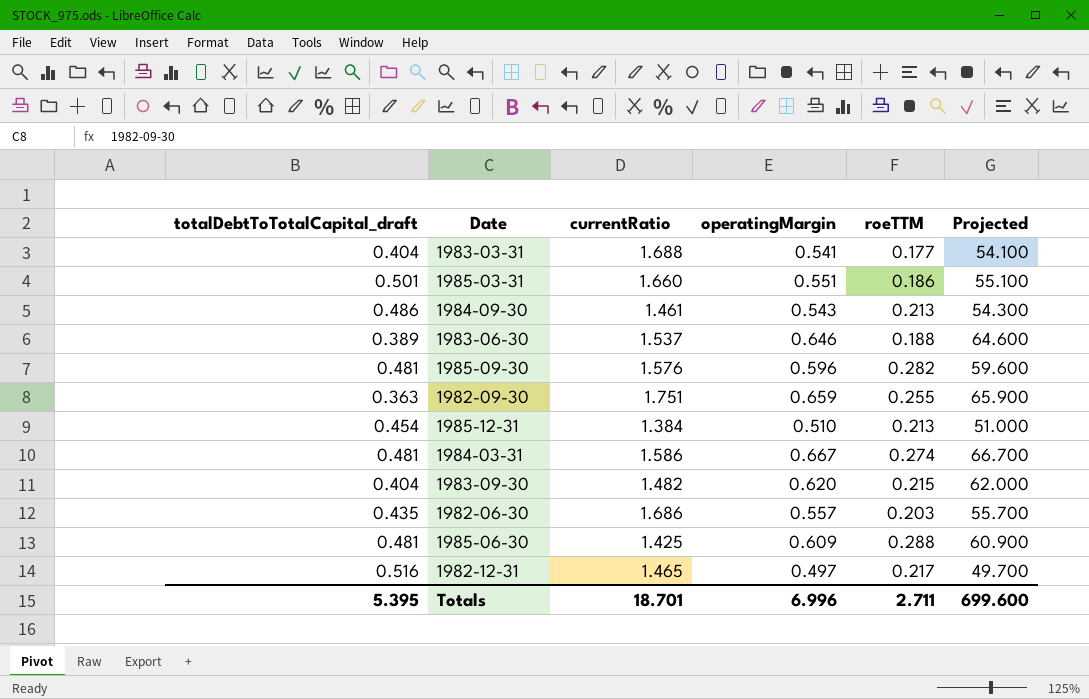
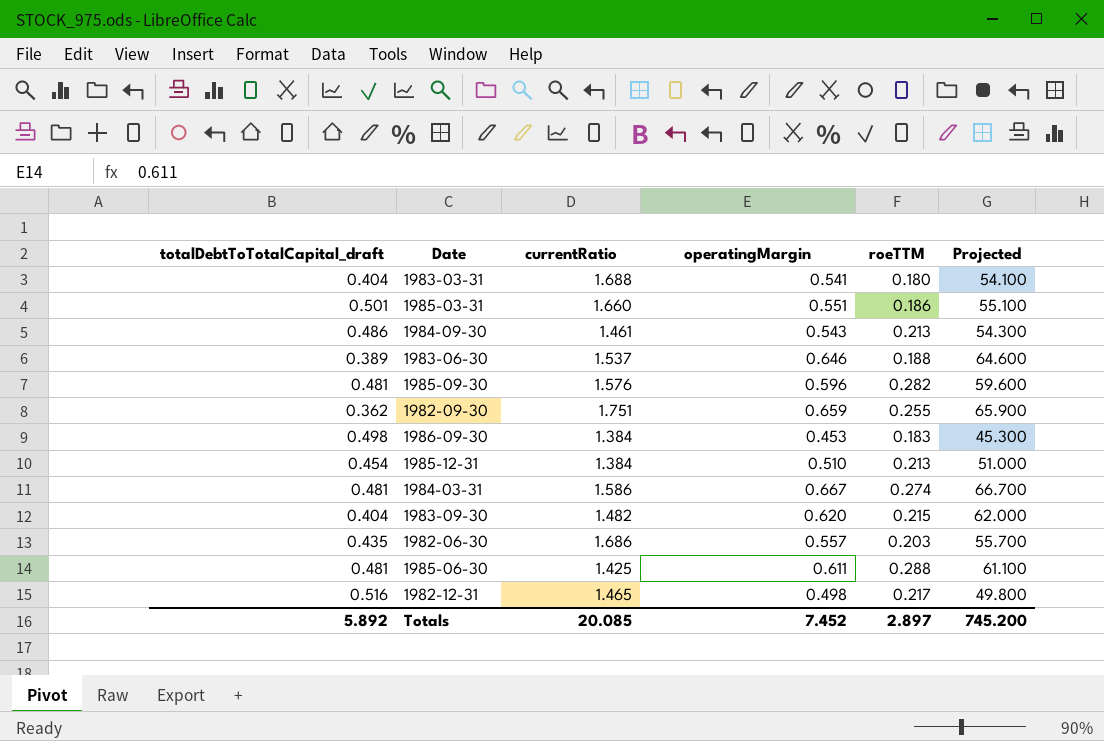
1983-03-31 | roeTTM: 0.177 -> 0.180
1982-09-30 | totalDebtToTotalCapital_draft: 0.363 -> 0.362
row 1986-09-30: none -> 0.498 | 1.384 | 0.453 | 0.183 | 45.300
1985-06-30 | operatingMargin: 0.609 -> 0.611
1985-06-30 | Projected: 60.900 -> 61.100
1982-12-31 | operatingMargin: 0.497 -> 0.498
1982-12-31 | Projected: 49.700 -> 49.800
Totals | totalDebtToTotalCapital_draft: 5.395 -> 5.892
Totals | currentRatio: 18.701 -> 20.085
Totals | operatingMargin: 6.996 -> 7.452
Totals | roeTTM: 2.711 -> 2.897
Totals | Projected: 699.600 -> 745.200

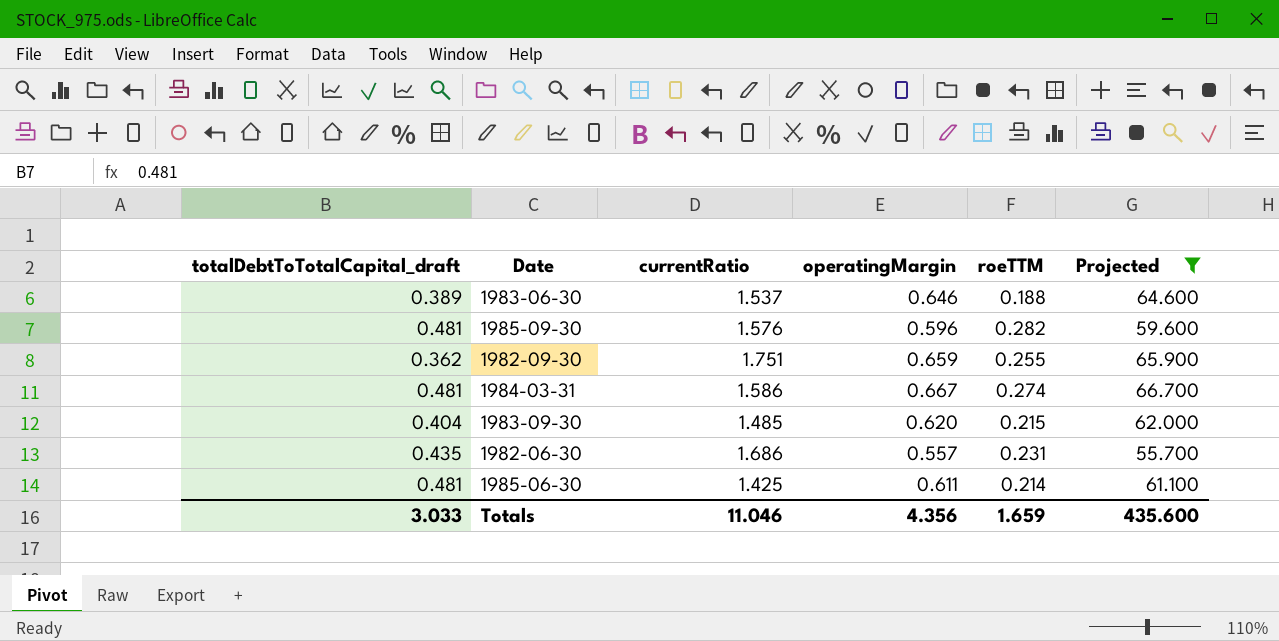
filter: none -> Projected >= 55.700
1983-09-30 | currentRatio: 1.482 -> 1.485
1982-06-30 | roeTTM: 0.203 -> 0.231
1985-06-30 | roeTTM: 0.288 -> 0.214
Totals | totalDebtToTotalCapital_draft: 5.892 -> 3.033
Totals | currentRatio: 20.085 -> 11.046
Totals | operatingMargin: 7.452 -> 4.356
Totals | roeTTM: 2.897 -> 1.659
Totals | Projected: 745.200 -> 435.600

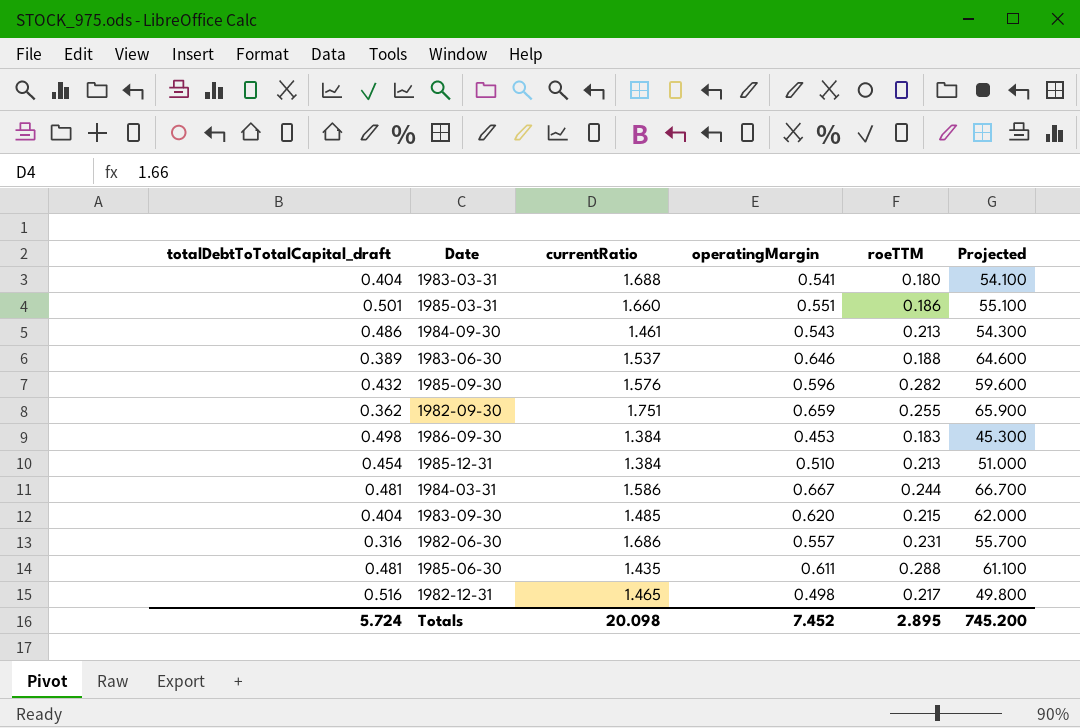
filter: Projected >= 55.700 -> none
1985-09-30 | totalDebtToTotalCapital_draft: 0.481 -> 0.432
1984-03-31 | roeTTM: 0.274 -> 0.244
1982-06-30 | totalDebtToTotalCapital_draft: 0.435 -> 0.316
1985-06-30 | currentRatio: 1.425 -> 1.435
1985-06-30 | roeTTM: 0.214 -> 0.288
Totals | totalDebtToTotalCapital_draft: 3.033 -> 5.724
Totals | currentRatio: 11.046 -> 20.098
Totals | operatingMargin: 4.356 -> 7.452
Totals | roeTTM: 1.659 -> 2.895
Totals | Projected: 435.600 -> 745.200

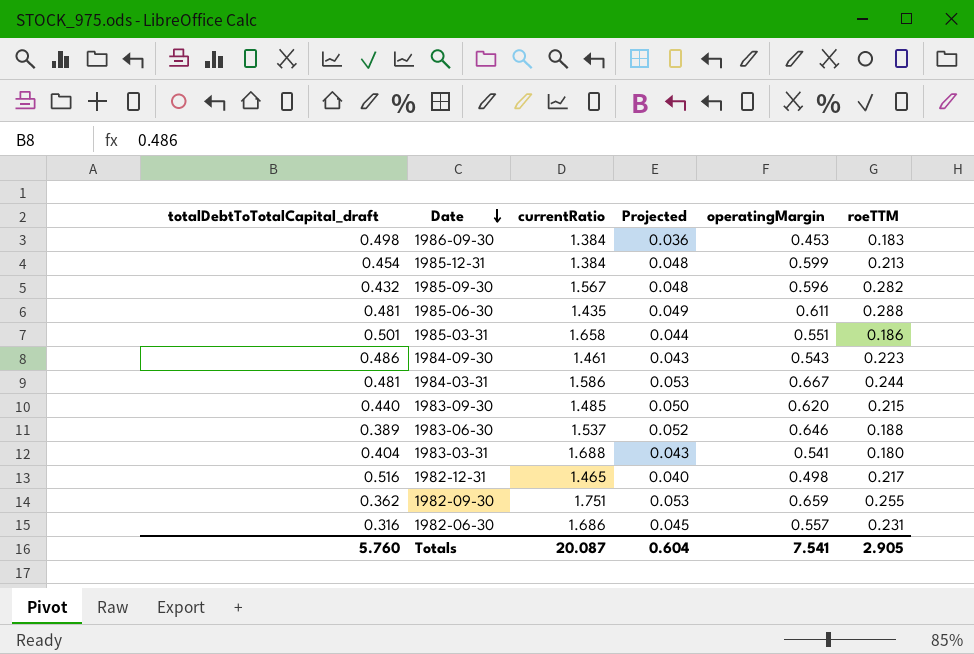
row order: none -> Date descending
column Projected | formula: [operatingMargin] * 100 -> [operatingMargin] * 0.08
column Projected | position: 6 -> 4
1985-12-31 | operatingMargin: 0.510 -> 0.599
1985-09-30 | currentRatio: 1.576 -> 1.567
1985-03-31 | currentRatio: 1.660 -> 1.658
1984-09-30 | roeTTM: 0.213 -> 0.223
1983-09-30 | totalDebtToTotalCapital_draft: 0.404 -> 0.440
Totals | totalDebtToTotalCapital_draft: 5.724 -> 5.760
Totals | currentRatio: 20.098 -> 20.087
Totals | Projected: 745.200 -> 0.604
Totals | operatingMargin: 7.452 -> 7.541
Totals | roeTTM: 2.895 -> 2.905

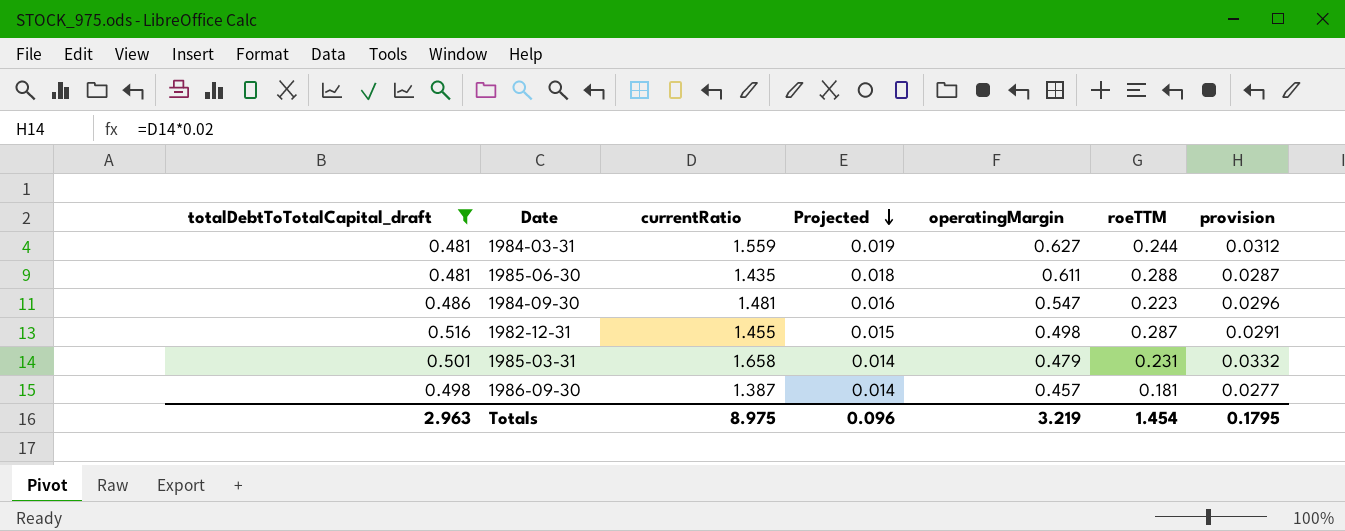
filter: none -> totalDebtToTotalCapital_draft >= 0.481
row order: Date descending -> Projected descending
column Projected | formula: [operatingMargin] * 0.08 -> [operatingMargin] * 0.03
column provision | formula: none -> [currentRatio] * 0.02
1984-03-31 | currentRatio: 1.586 -> 1.559
1984-03-31 | operatingMargin: 0.667 -> 0.627
1984-09-30 | currentRatio: 1.461 -> 1.481
1984-09-30 | operatingMargin: 0.543 -> 0.547
1982-12-31 | currentRatio: 1.465 -> 1.455
1982-12-31 | roeTTM: 0.217 -> 0.287
1985-03-31 | operatingMargin: 0.551 -> 0.479
1985-03-31 | roeTTM: 0.186 -> 0.231
1986-09-30 | currentRatio: 1.384 -> 1.387
1986-09-30 | operatingMargin: 0.453 -> 0.457
1986-09-30 | roeTTM: 0.183 -> 0.181
Totals | totalDebtToTotalCapital_draft: 5.760 -> 2.963
Totals | currentRatio: 20.087 -> 8.975
Totals | Projected: 0.604 -> 0.096
Totals | operatingMargin: 7.541 -> 3.219
Totals | roeTTM: 2.905 -> 1.454

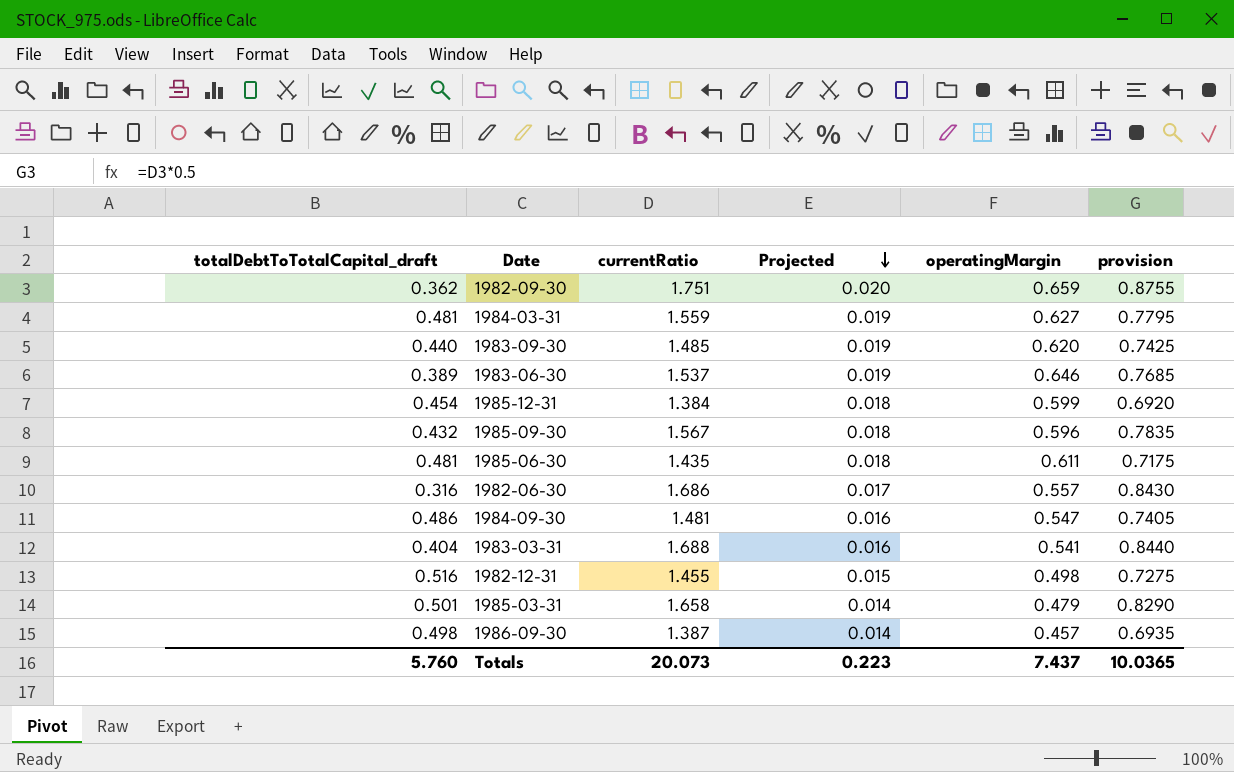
filter: totalDebtToTotalCapital_draft >= 0.481 -> none
column roeTTM | position: 6 -> none
column provision | formula: [currentRatio] * 0.02 -> [currentRatio] * 0.5
Totals | totalDebtToTotalCapital_draft: 2.963 -> 5.760
Totals | currentRatio: 8.975 -> 20.073
Totals | Projected: 0.096 -> 0.223
Totals | operatingMargin: 3.219 -> 7.437
Totals | provision: 0.1795 -> 10.0365

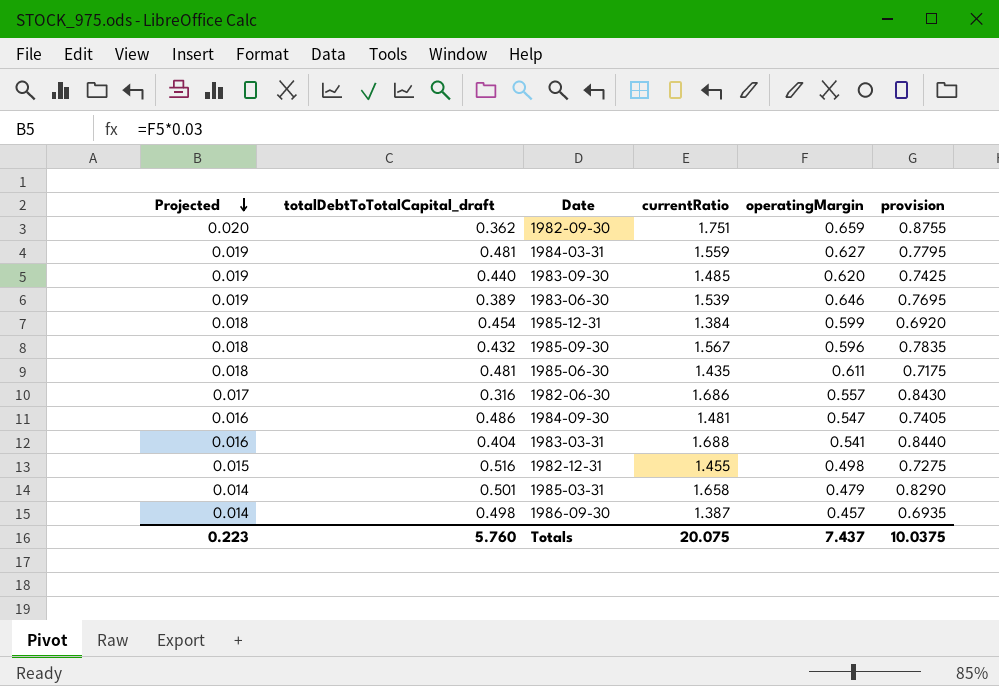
column Projected | position: 4 -> 1
1983-06-30 | currentRatio: 1.537 -> 1.539
1983-06-30 | provision: 0.7685 -> 0.7695
Totals | currentRatio: 20.073 -> 20.075
Totals | provision: 10.0365 -> 10.0375

